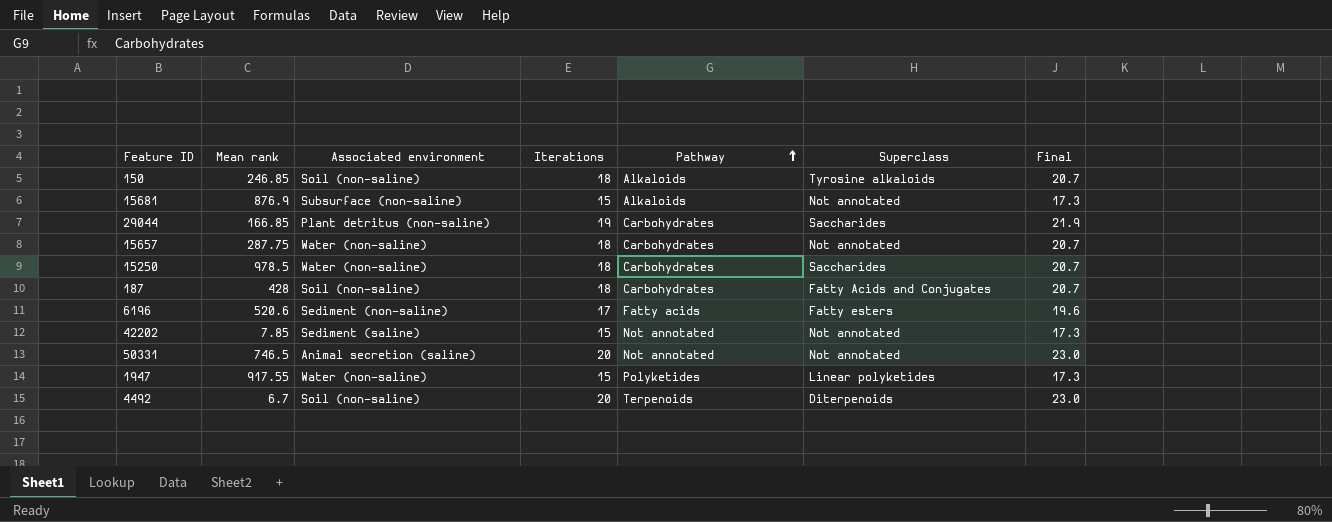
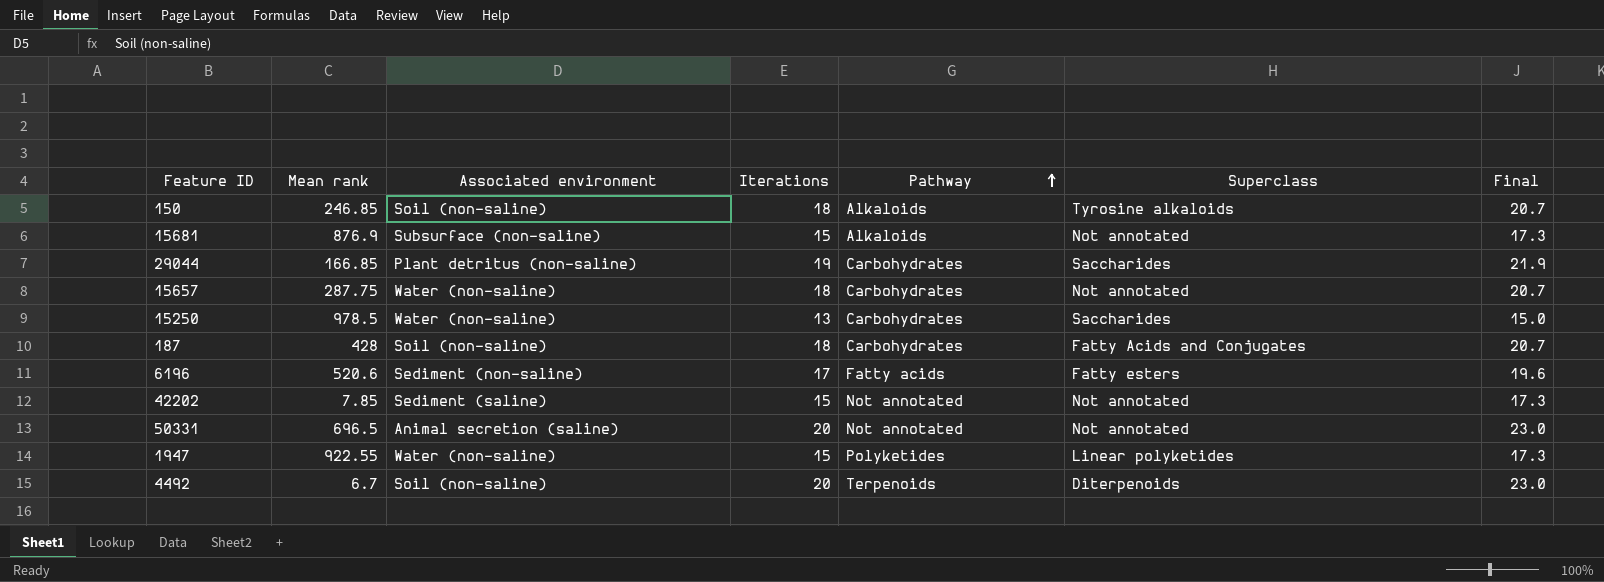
15250 | Iterations: 18 -> 13
15250 | Final: 20.7 -> 15.0
50331 | Mean rank: 746.5 -> 696.5
1947 | Mean rank: 917.55 -> 922.55

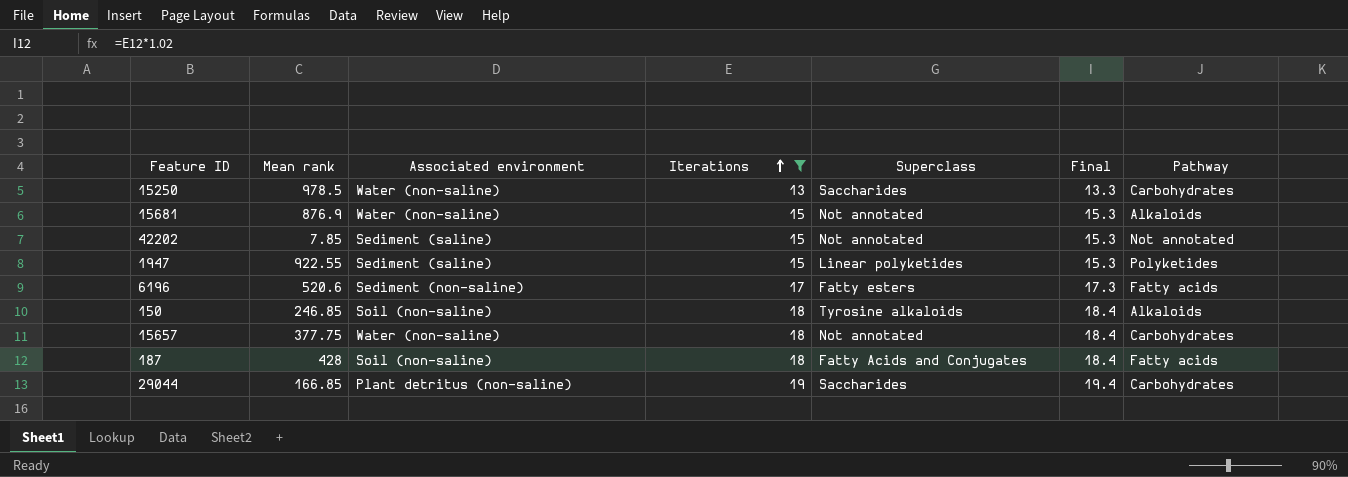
filter: none -> Iterations != 20
row order: Pathway ascending -> Iterations ascending
column Final | formula: [Iterations] * 1.15 -> [Iterations] * 1.02
column Pathway | position: 5 -> 7
15681 | Associated environment: Subsurface (non-saline) -> Water (non-saline)
1947 | Associated environment: Water (non-saline) -> Sediment (saline)
15657 | Mean rank: 287.75 -> 377.75
187 | Pathway: Carbohydrates -> Fatty acids

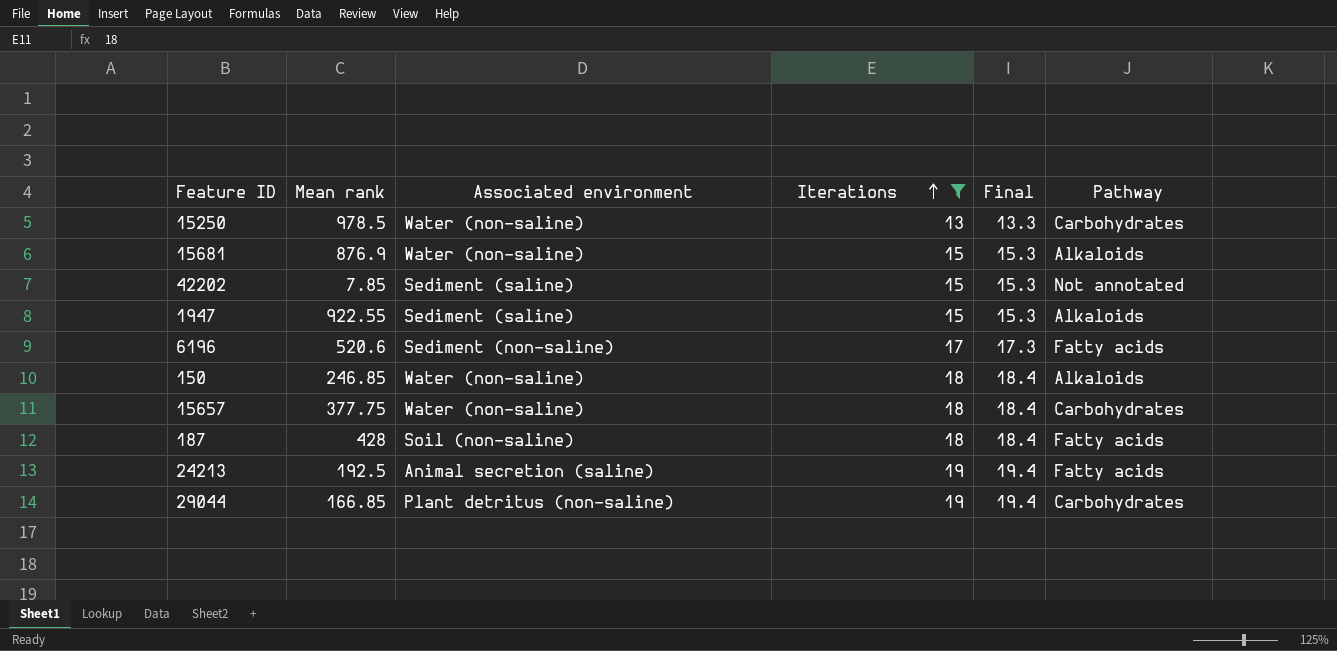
column Superclass | position: 5 -> none
1947 | Pathway: Polyketides -> Alkaloids
150 | Associated environment: Soil (non-saline) -> Water (non-saline)
row 24213: none -> 192.5 | Animal secretion (saline) | 19 | 19.4 | Fatty acids

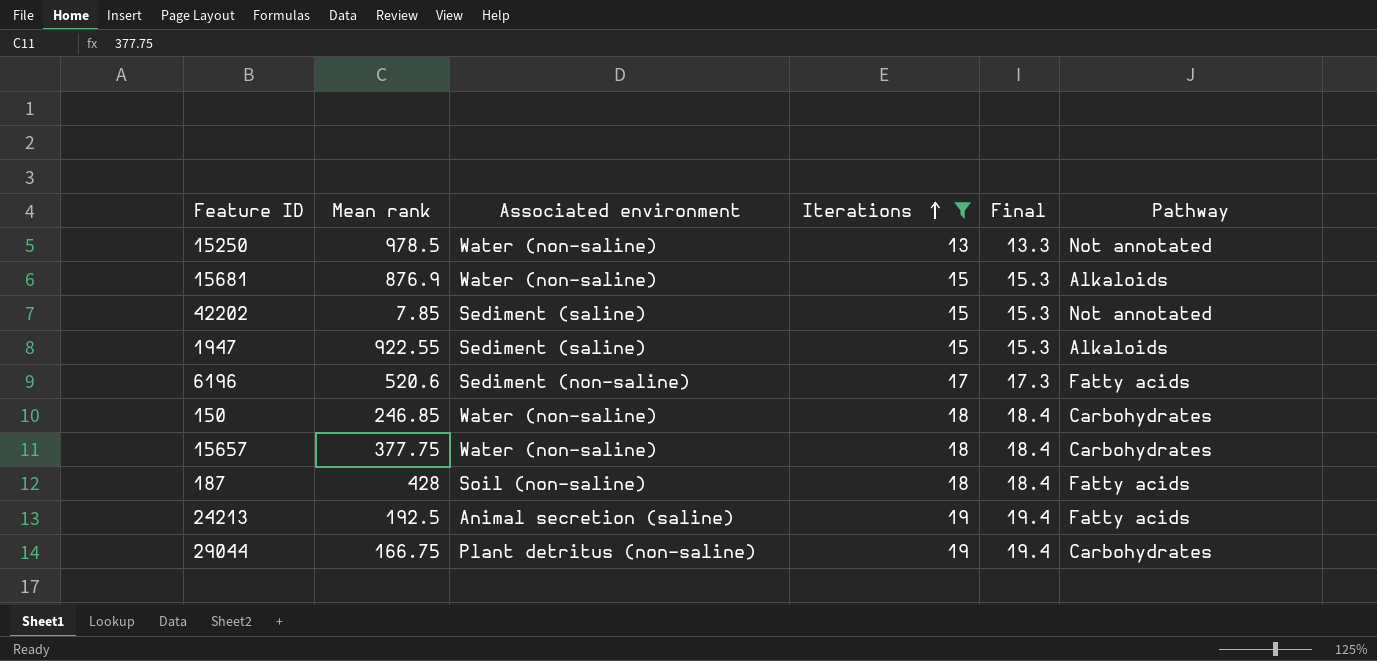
15250 | Pathway: Carbohydrates -> Not annotated
150 | Pathway: Alkaloids -> Carbohydrates
29044 | Mean rank: 166.85 -> 166.75

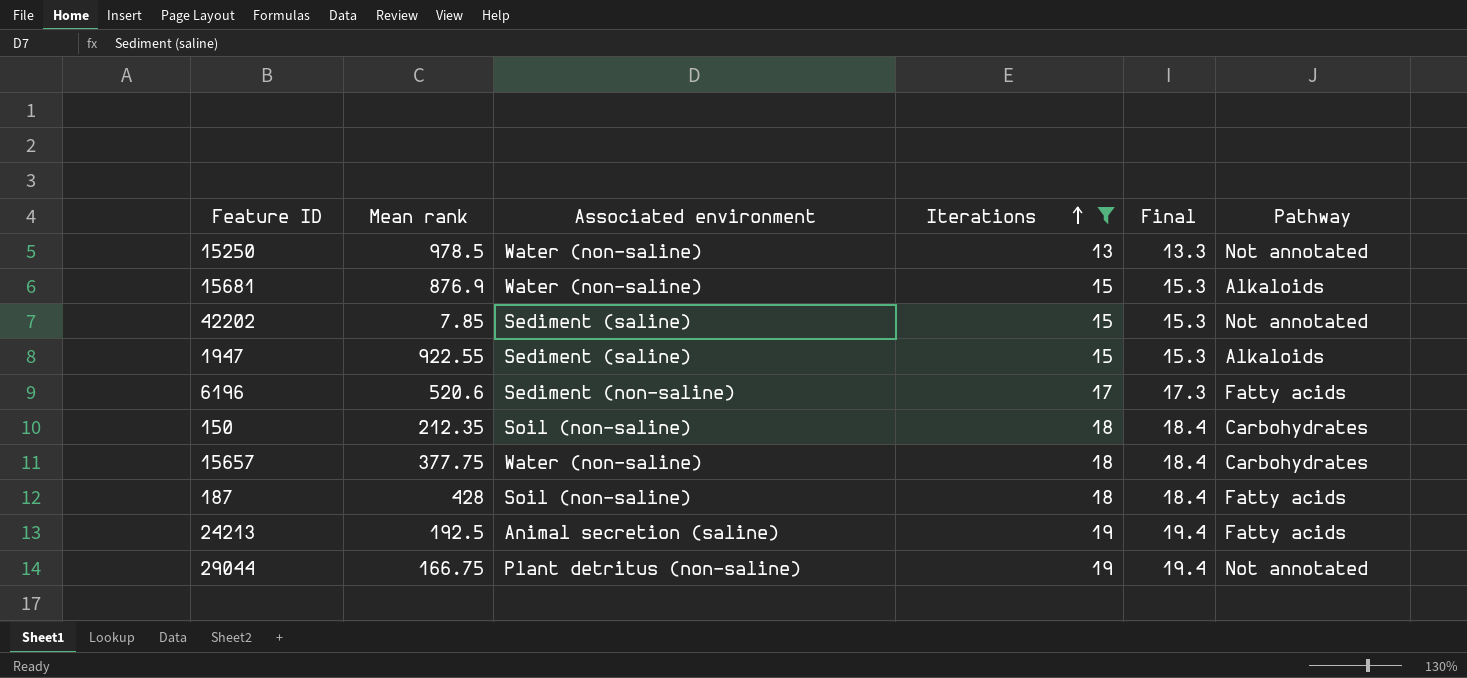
150 | Mean rank: 246.85 -> 212.35
150 | Associated environment: Water (non-saline) -> Soil (non-saline)
29044 | Pathway: Carbohydrates -> Not annotated

